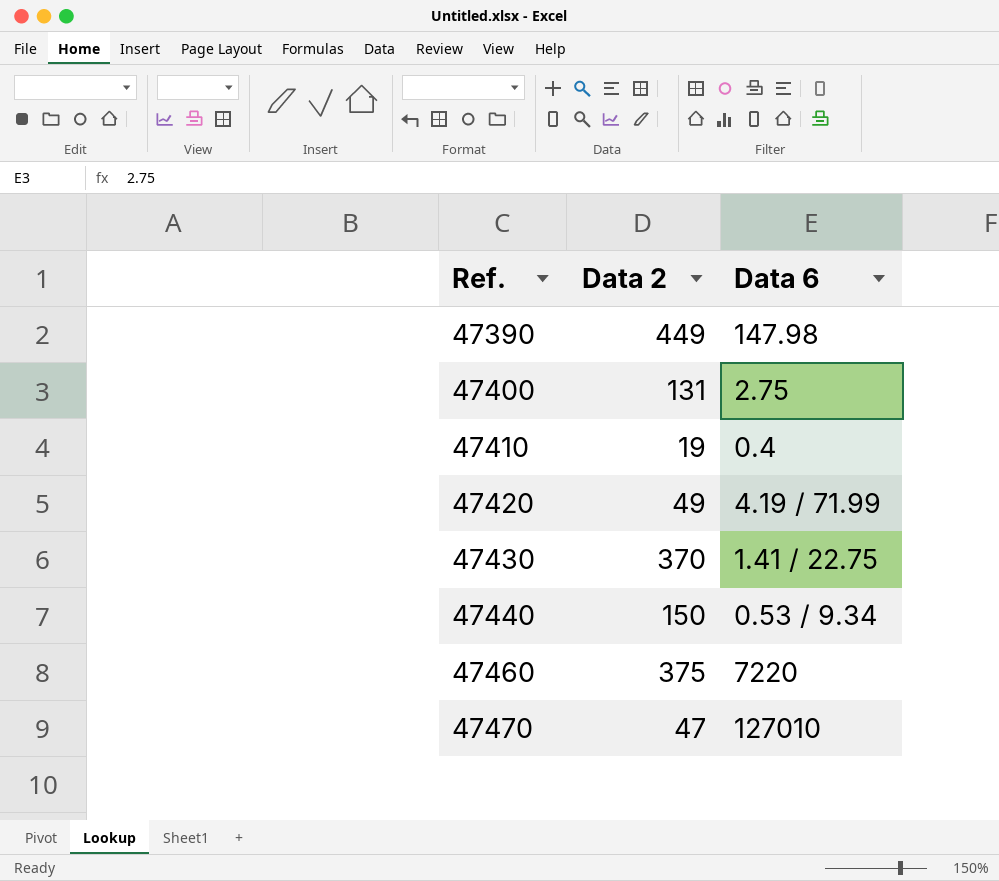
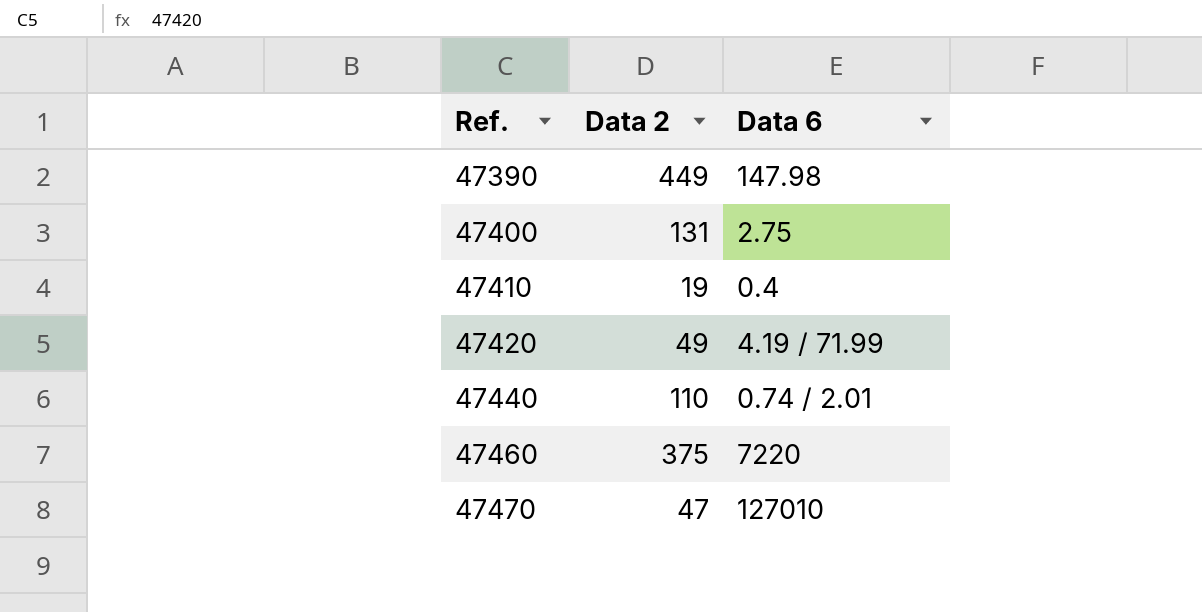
row 47430: 370 | 1.41 / 22.75 -> none
47440 | Data 2: 150 -> 110
47440 | Data 6: 0.53 / 9.34 -> 0.74 / 2.01

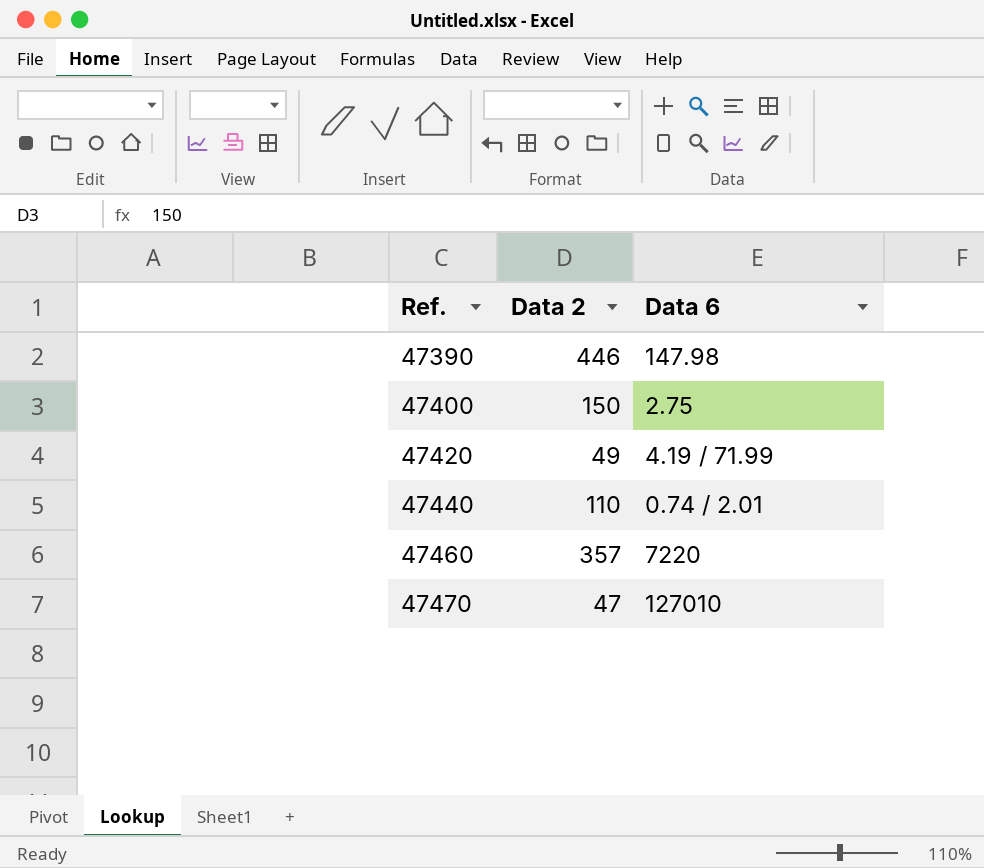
row 47410: 19 | 0.4 -> none
47390 | Data 2: 449 -> 446
47400 | Data 2: 131 -> 150
47460 | Data 2: 375 -> 357

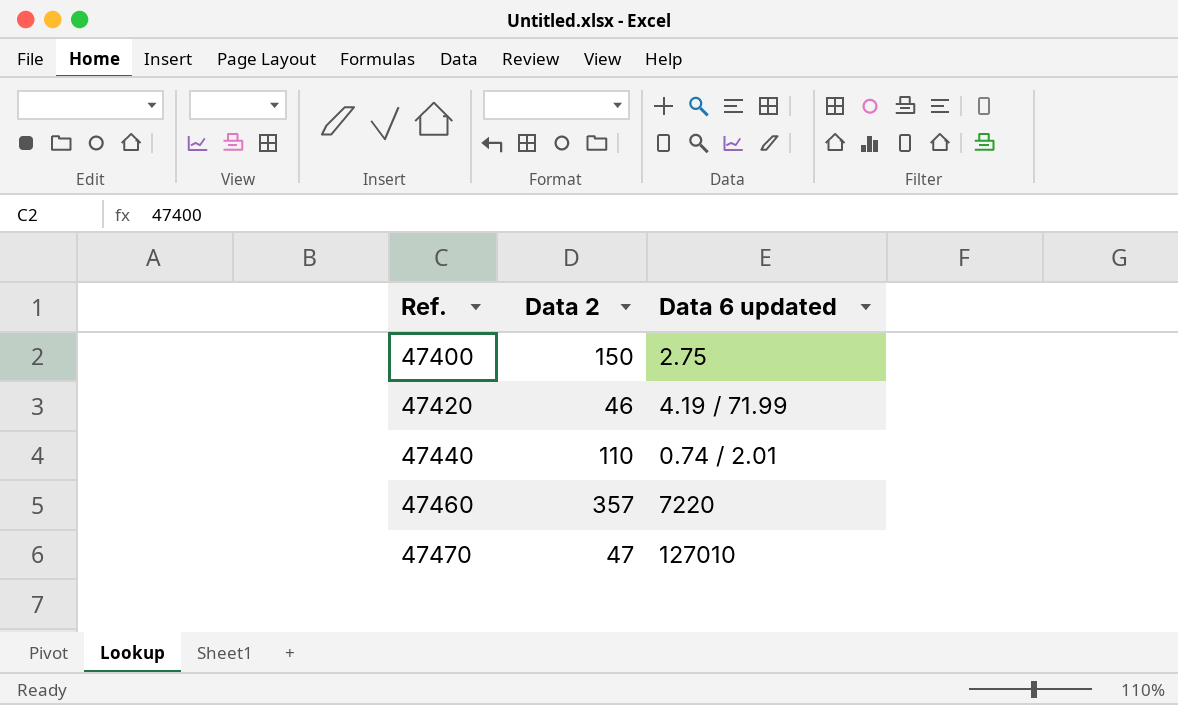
column name: Data 6 -> Data 6 updated
row 47390: 446 | 147.98 -> none
47420 | Data 2: 49 -> 46

